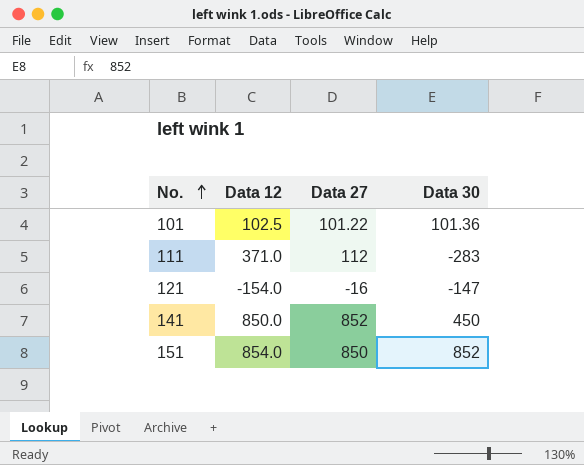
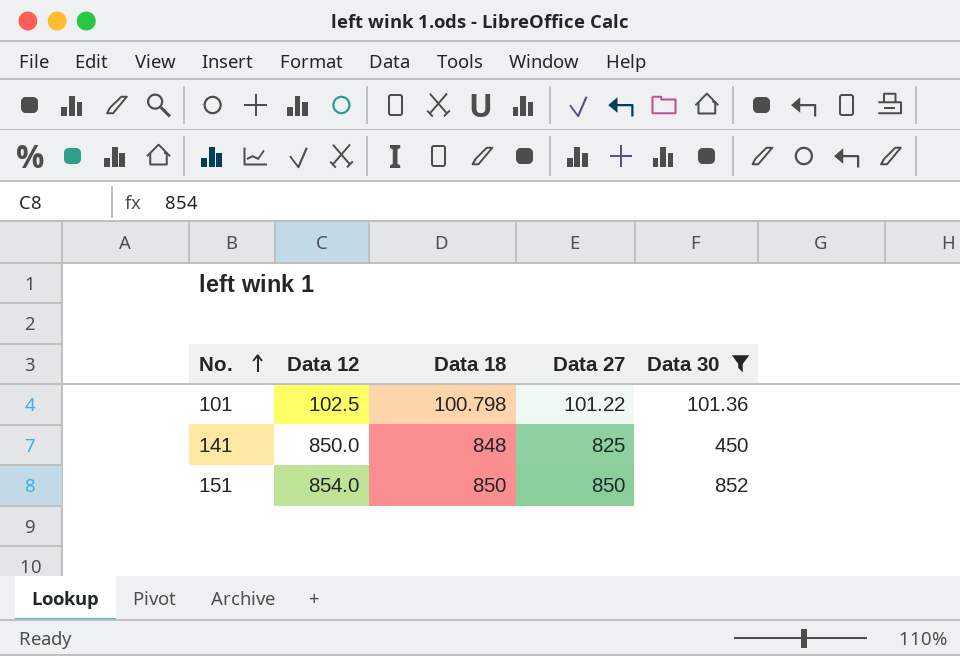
filter: none -> Data 30 >= 101.36
column Data 18 | position: none -> 3
141 | Data 27: 852 -> 825

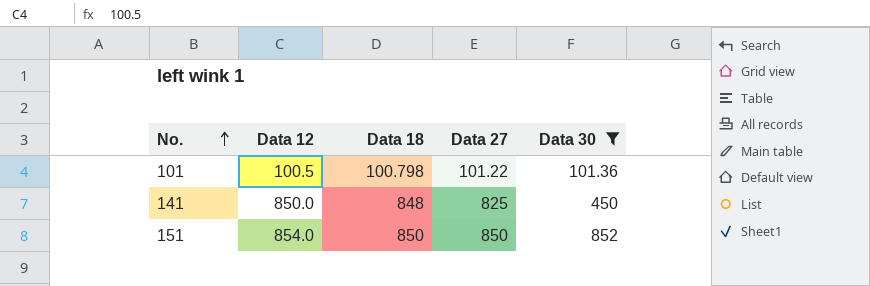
101 | Data 12: 102.5 -> 100.5

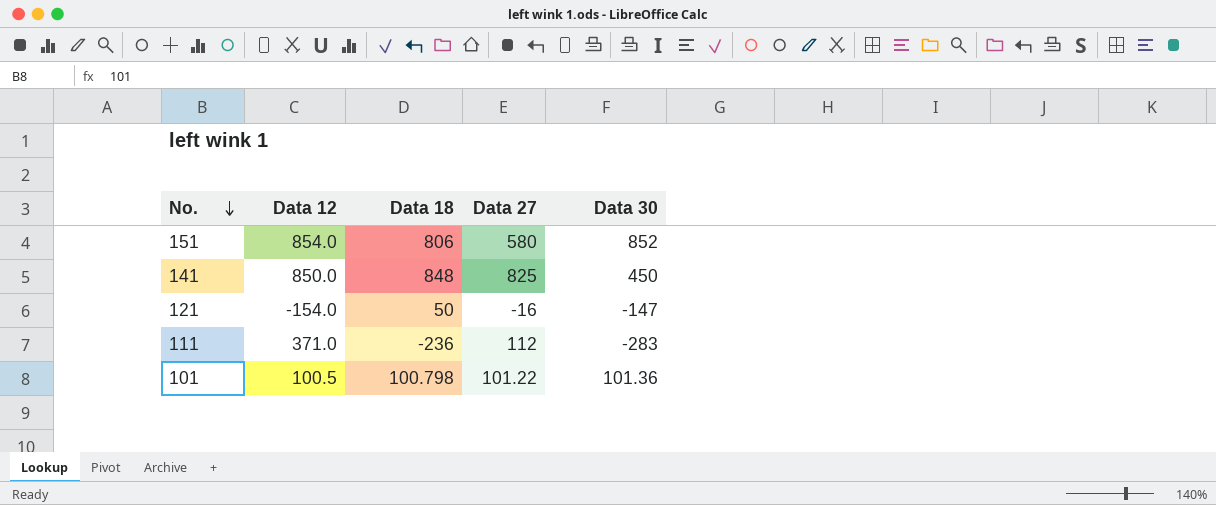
filter: Data 30 >= 101.36 -> none
row order: No. ascending -> No. descending
151 | Data 18: 850 -> 806
151 | Data 27: 850 -> 580

